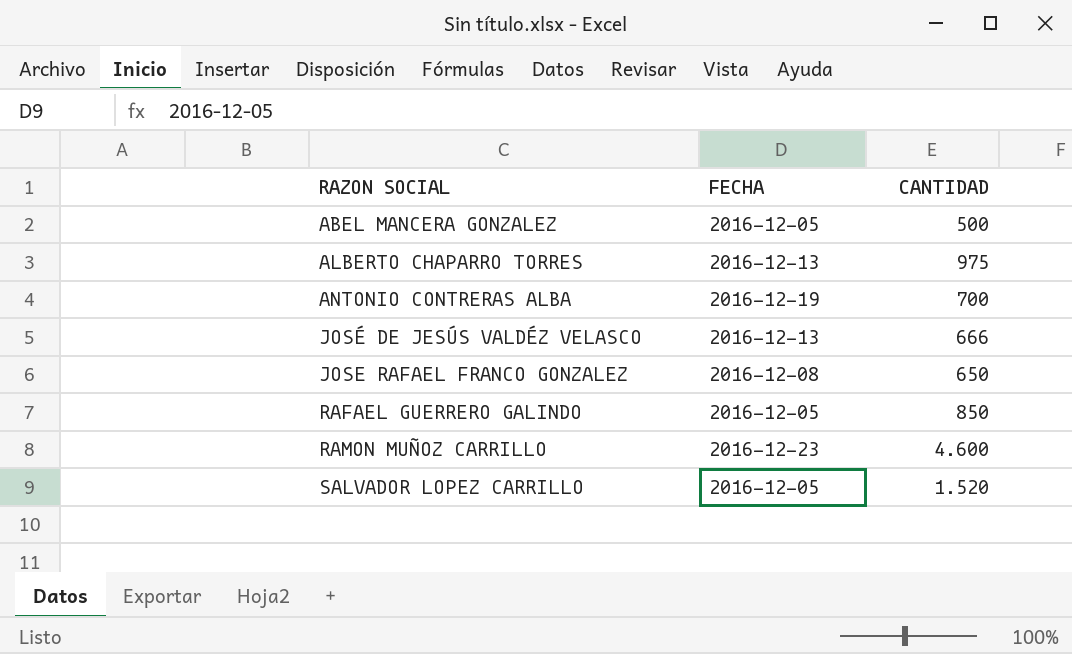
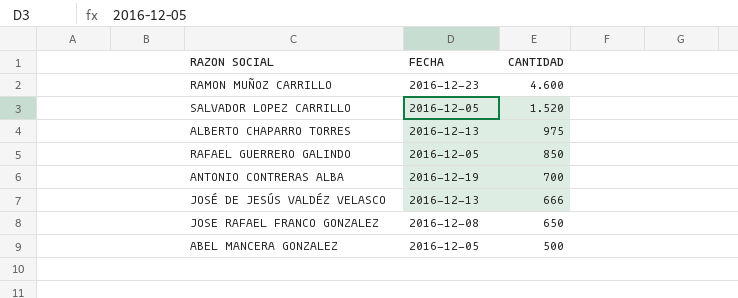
row order: RAZON SOCIAL ascending -> CANTIDAD descending

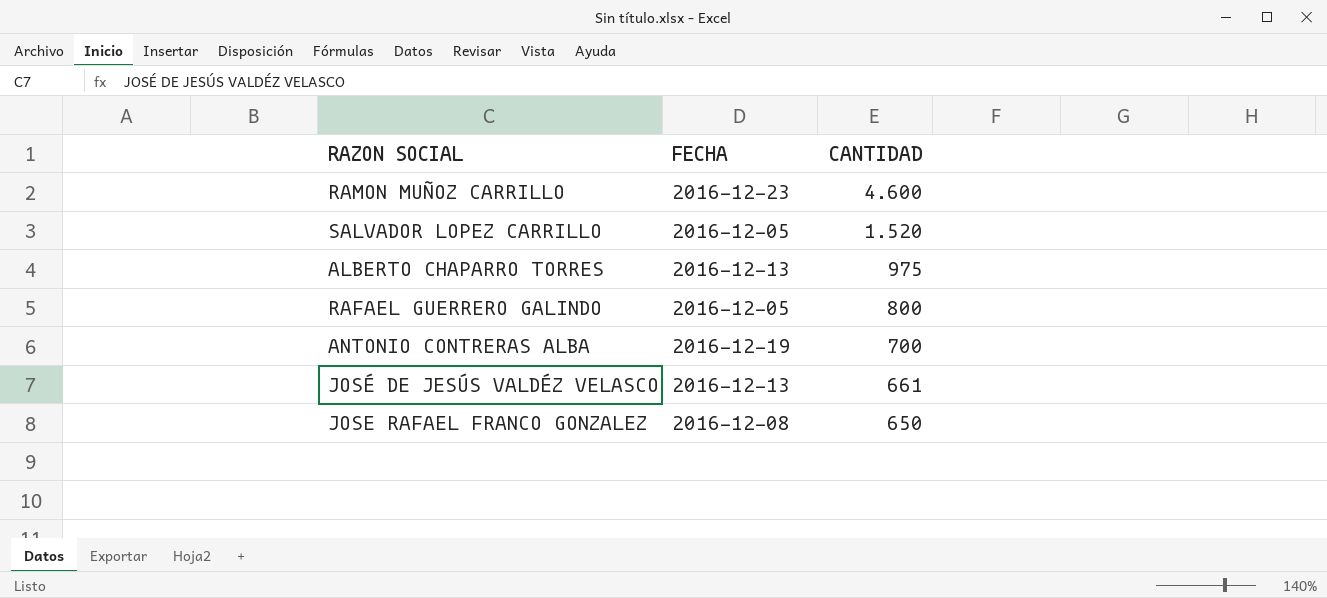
row ABEL MANCERA GONZALEZ: 2016-12-05 | 500 -> none
RAFAEL GUERRERO GALINDO | CANTIDAD: 850 -> 800
JOSÉ DE JESÚS VALDÉZ VELASCO | CANTIDAD: 666 -> 661

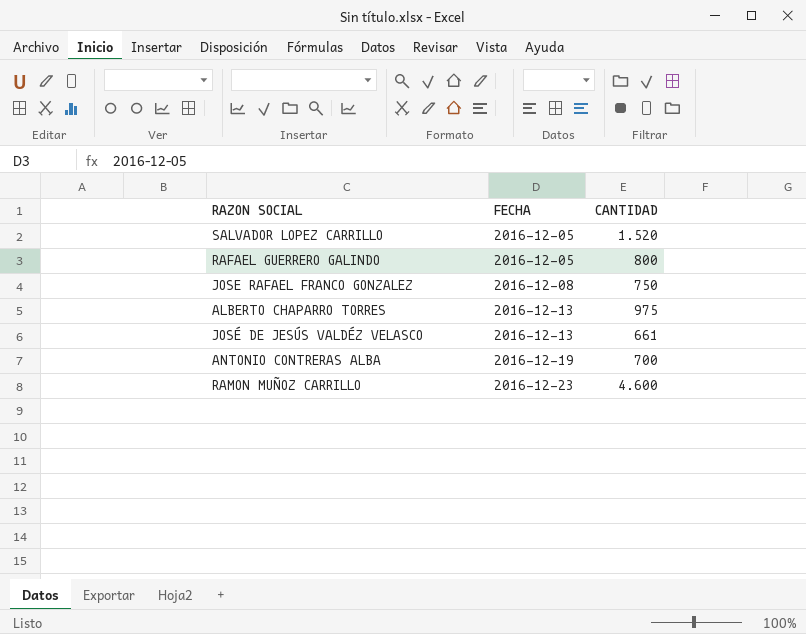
row order: CANTIDAD descending -> FECHA ascending
JOSE RAFAEL FRANCO GONZALEZ | CANTIDAD: 650 -> 750

